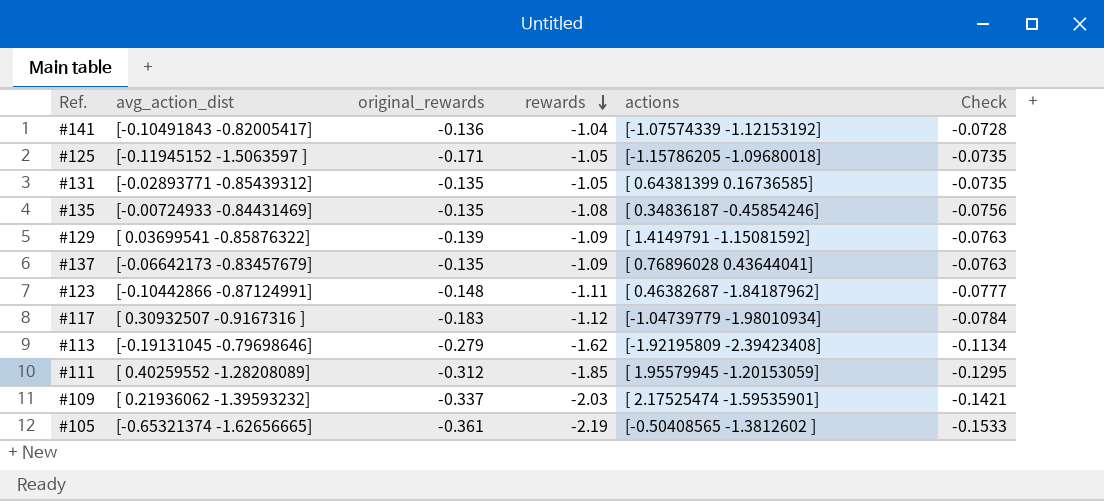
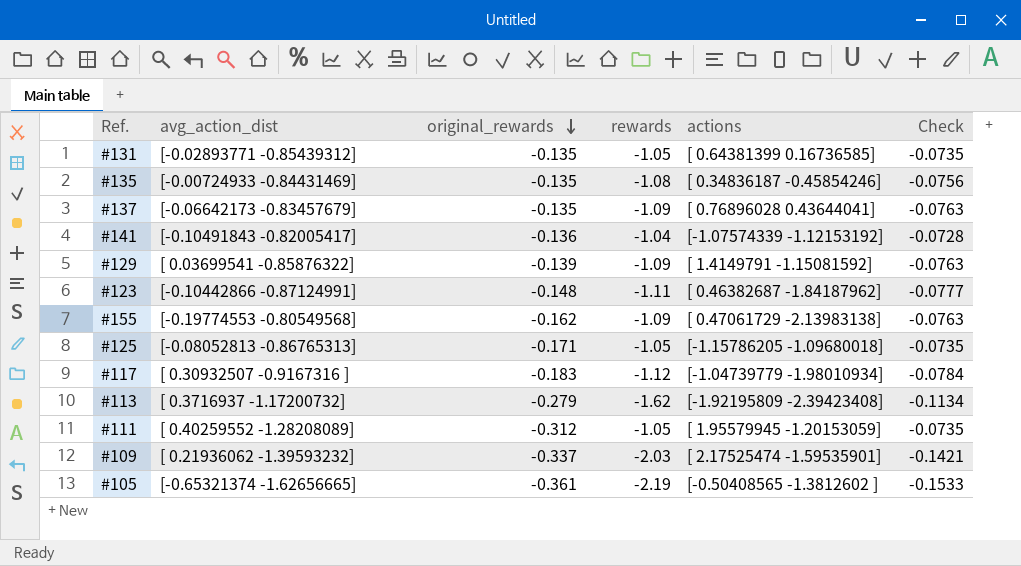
row order: rewards descending -> original_rewards descending
row #155: none -> [-0.19774553 -0.80549568] | -0.162 | -1.09 | [ 0.47061729 -2.13983138] | -0.0763
#125 | avg_action_dist: [-0.11945152 -1.5063597 ] -> [-0.08052813 -0.86765313]
#113 | avg_action_dist: [-0.19131045 -0.79698646] -> [ 0.3716937 -1.17200732]
#111 | rewards: -1.85 -> -1.05
#111 | Check: -0.1295 -> -0.0735

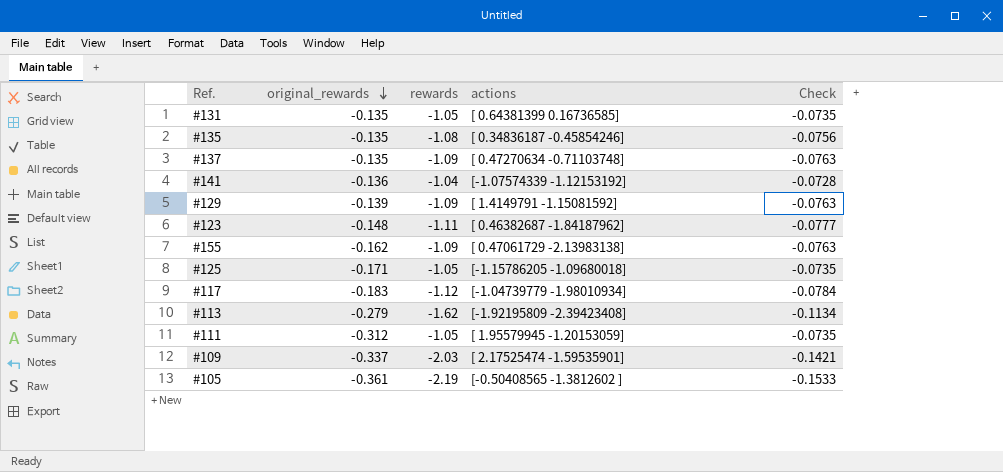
column avg_action_dist | position: 2 -> none
#137 | actions: [ 0.76896028 0.43644041] -> [ 0.47270634 -0.71103748]

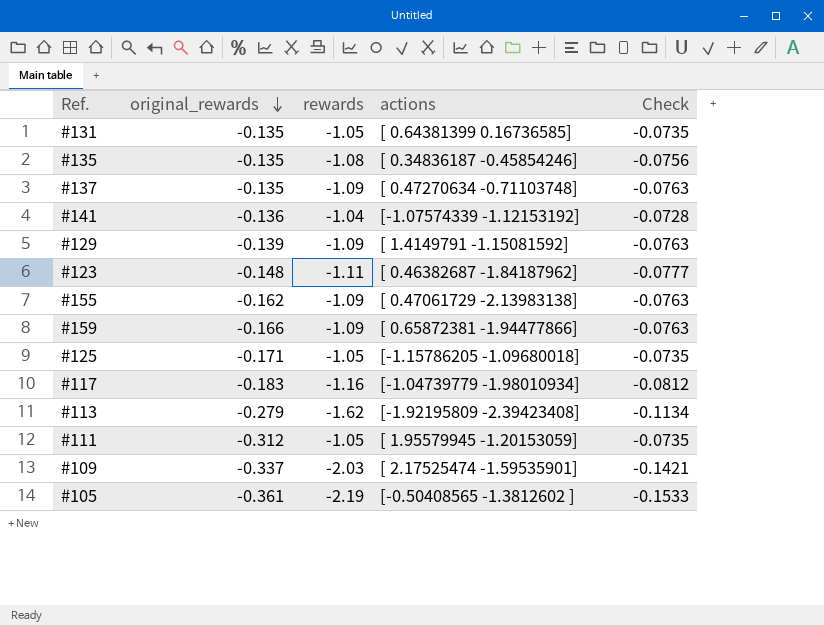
row #159: none -> -0.166 | -1.09 | [ 0.65872381 -1.94477866] | -0.0763
#117 | rewards: -1.12 -> -1.16
#117 | Check: -0.0784 -> -0.0812

